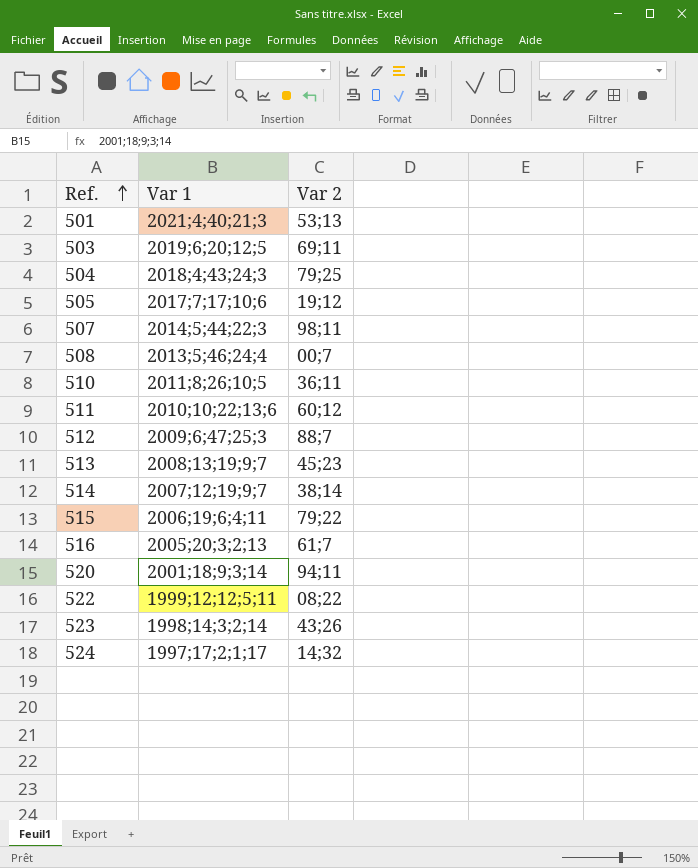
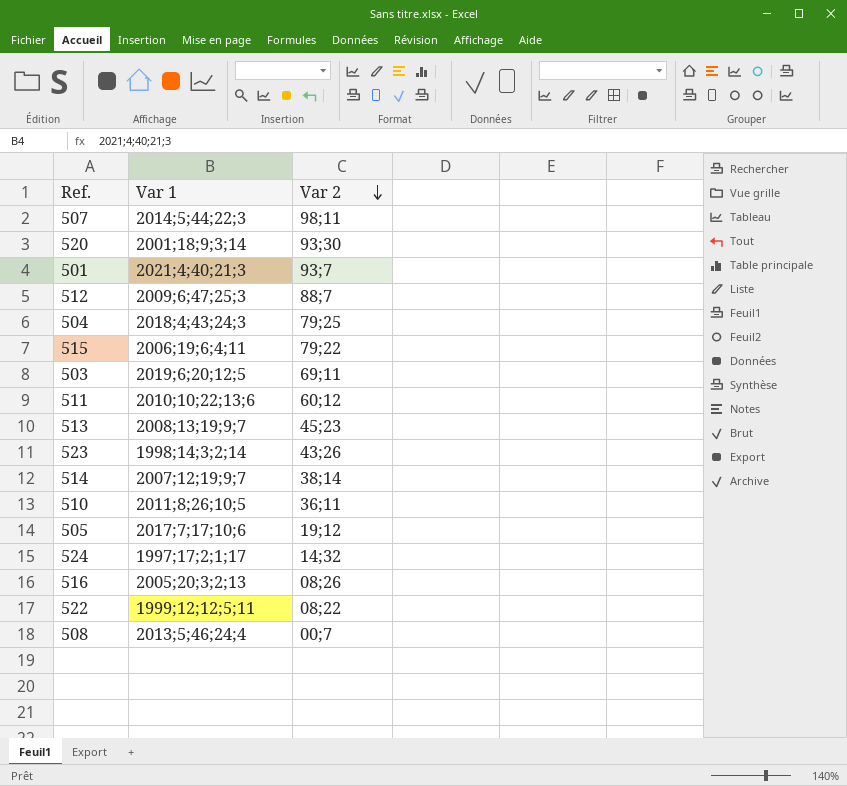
row order: Ref. ascending -> Var 2 descending
520 | Var 2: 94;11 -> 93;30
501 | Var 2: 53;13 -> 93;7
516 | Var 2: 61;7 -> 08;26

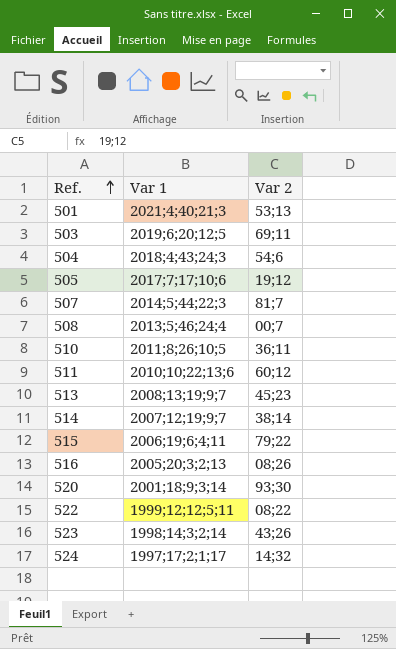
row order: Var 2 descending -> Ref. ascending
row 512: 2009;6;47;25;3 | 88;7 -> none
501 | Var 2: 93;7 -> 53;13
504 | Var 2: 79;25 -> 54;6
507 | Var 2: 98;11 -> 81;7

